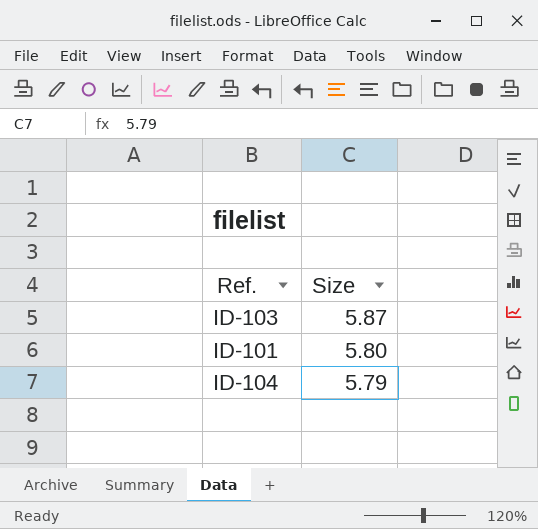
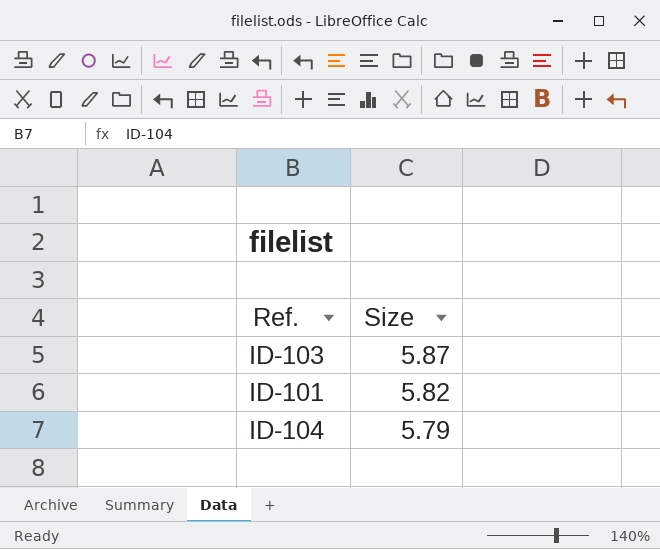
ID-101 | Size: 5.80 -> 5.82

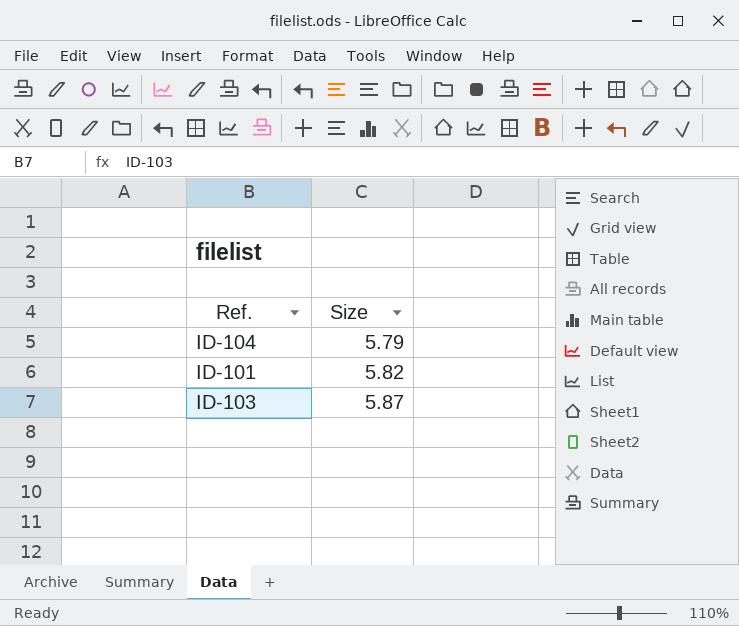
row order: Size descending -> Size ascending

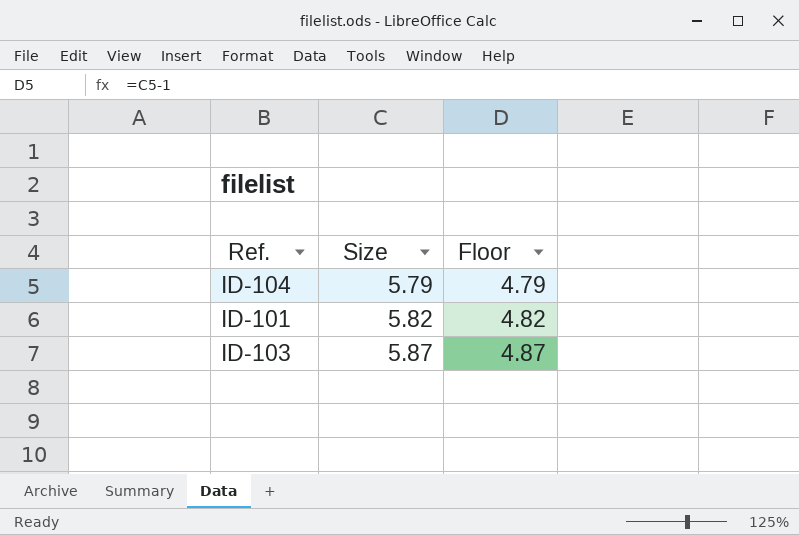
column Floor | formula: none -> [Size] - 1

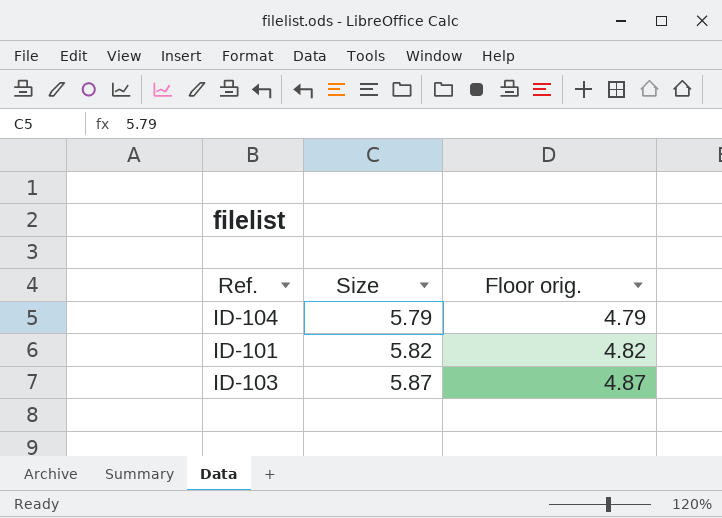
column name: Floor -> Floor orig.

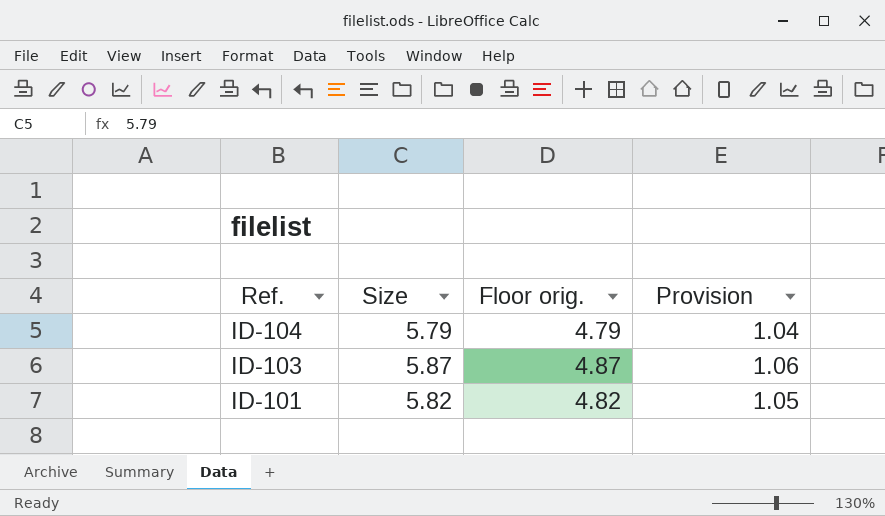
row order: Size ascending -> Ref. descending
column Provision | formula: none -> [Size] * 0.18

